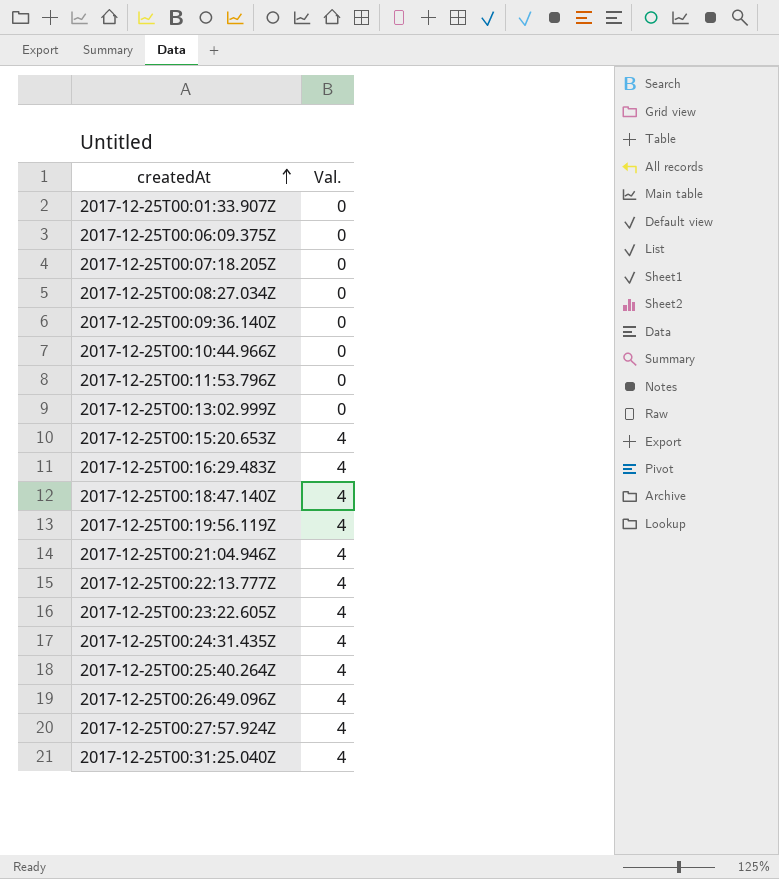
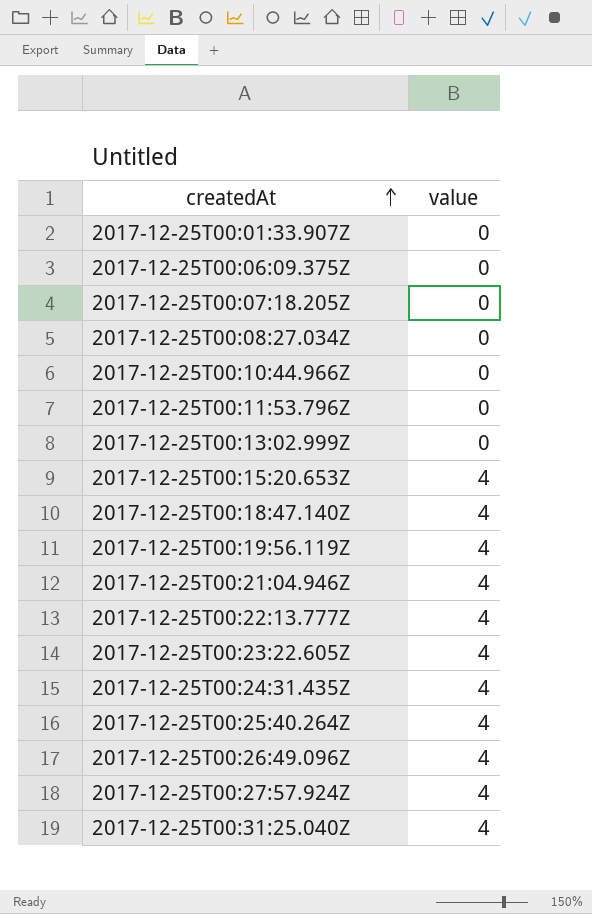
column name: Val. -> value
row 2017-12-25T00:09:36.140Z: 0 -> none
row 2017-12-25T00:16:29.483Z: 4 -> none

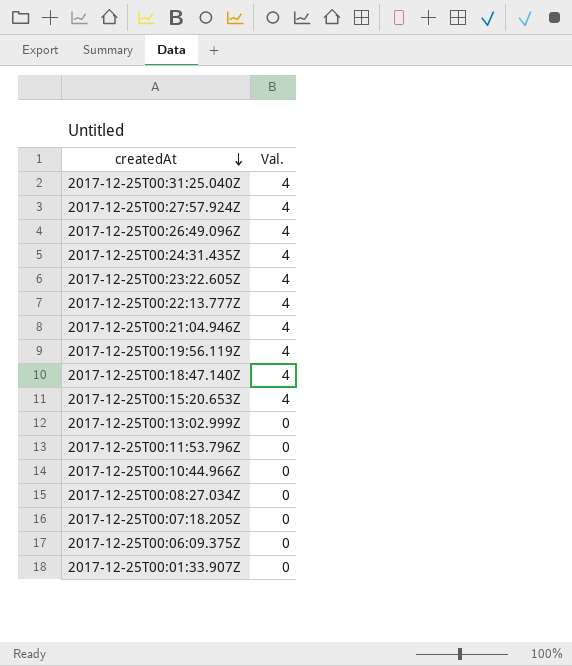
row order: createdAt ascending -> createdAt descending
column name: value -> Val.
row 2017-12-25T00:25:40.264Z: 4 -> none

